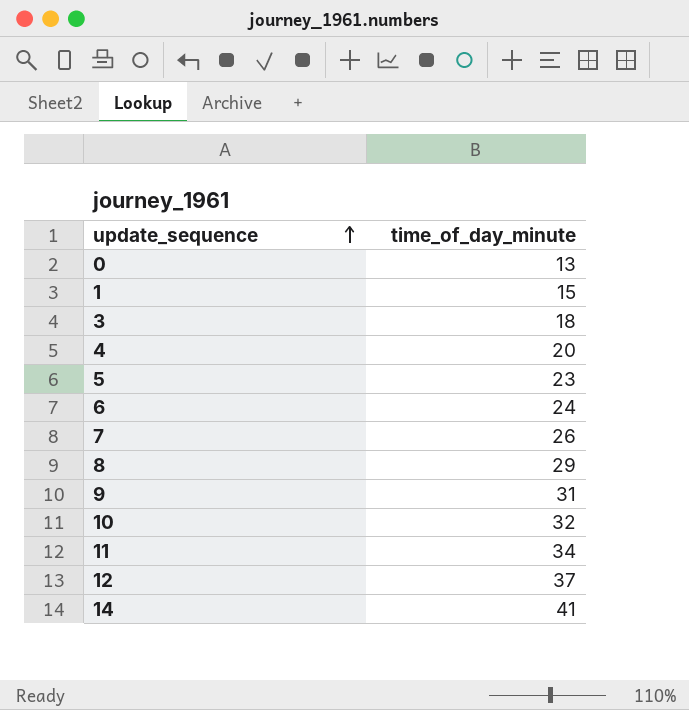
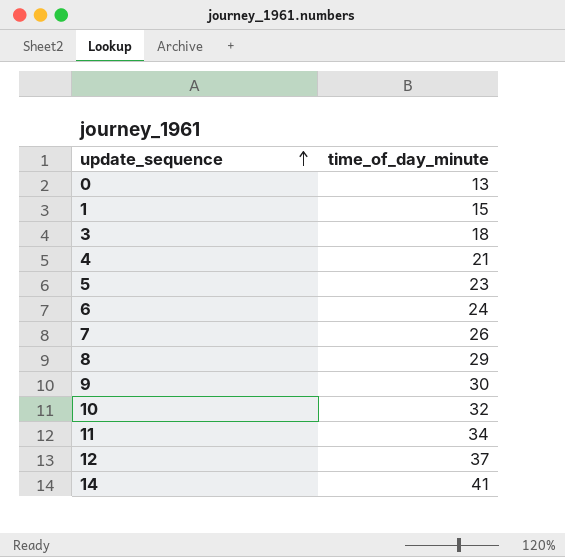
4 | time_of_day_minute: 20 -> 21
9 | time_of_day_minute: 31 -> 30

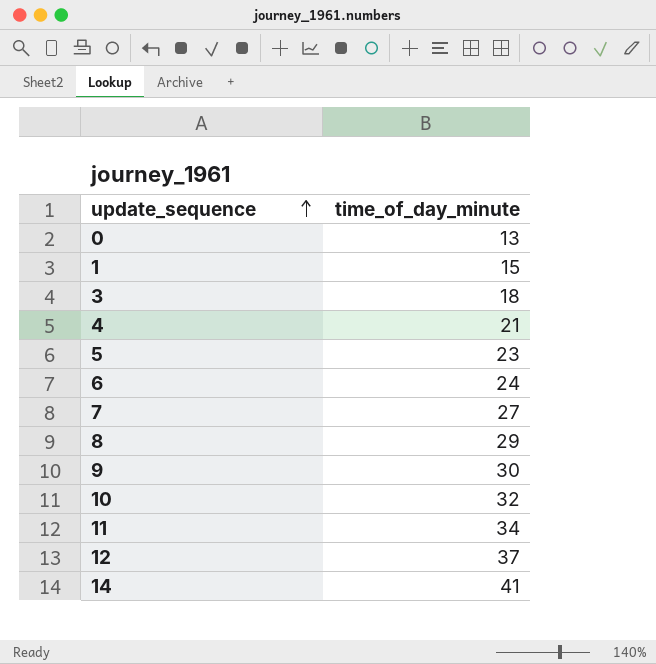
7 | time_of_day_minute: 26 -> 27

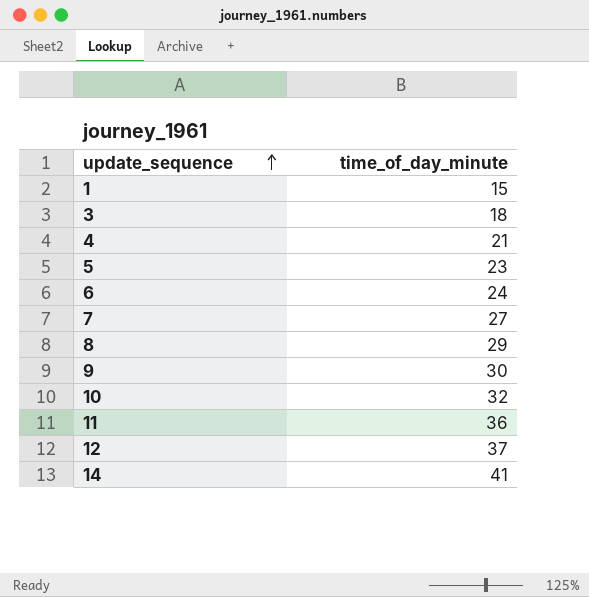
row 0: 13 -> none
11 | time_of_day_minute: 34 -> 36

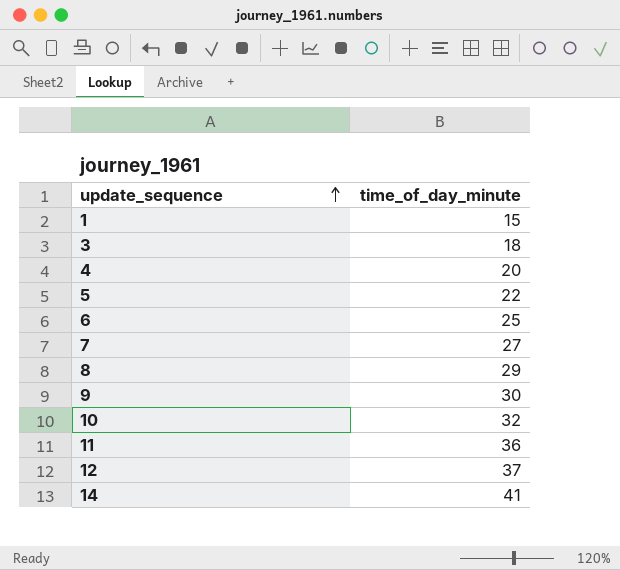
4 | time_of_day_minute: 21 -> 20
5 | time_of_day_minute: 23 -> 22
6 | time_of_day_minute: 24 -> 25

